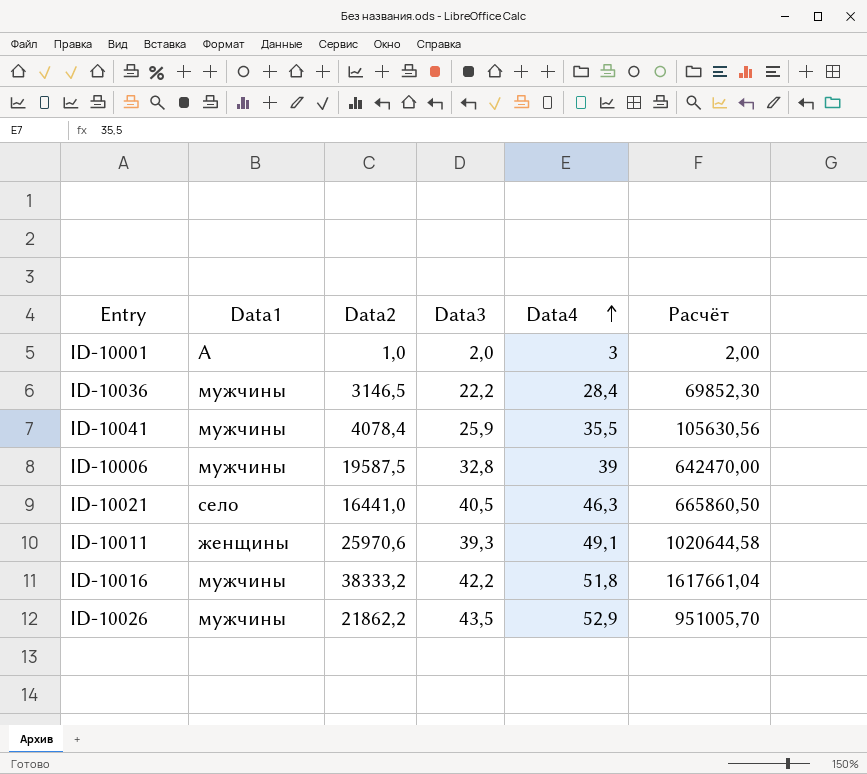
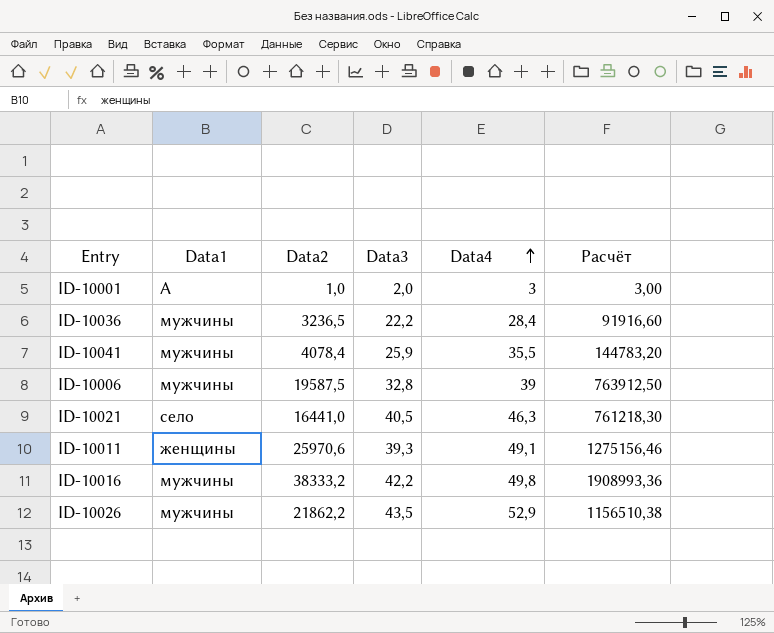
column Расчёт | formula: [Data2] * [Data3] -> [Data2] * [Data4]
ID-10036 | Data2: 3146,5 -> 3236,5
ID-10016 | Data4: 51,8 -> 49,8

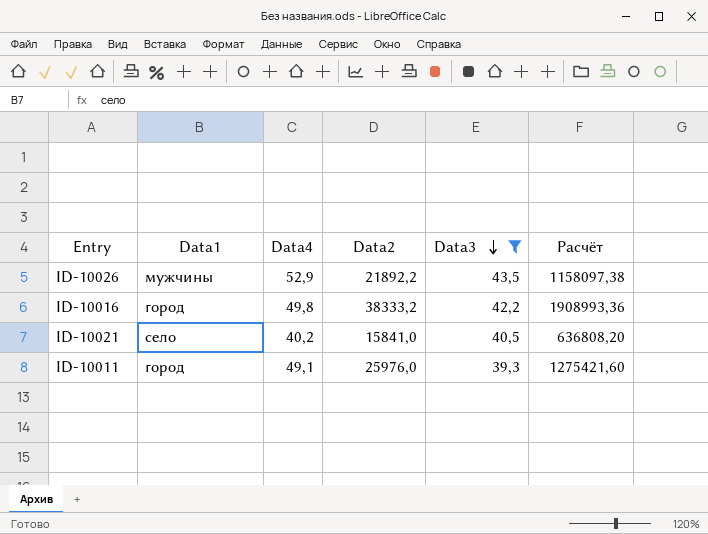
filter: none -> Data3 >= 39,3
row order: Data4 ascending -> Data3 descending
column Data4 | position: 5 -> 3
ID-10026 | Data2: 21862,2 -> 21892,2
ID-10026 | Расчёт: 1156510,38 -> 1158097,38
ID-10016 | Data1: мужчины -> город
ID-10021 | Data4: 46,3 -> 40,2
ID-10021 | Data2: 16441,0 -> 15841,0
ID-10021 | Расчёт: 761218,30 -> 636808,20
ID-10011 | Data1: женщины -> город
ID-10011 | Data2: 25970,6 -> 25976,0
ID-10011 | Расчёт: 1275156,46 -> 1275421,60

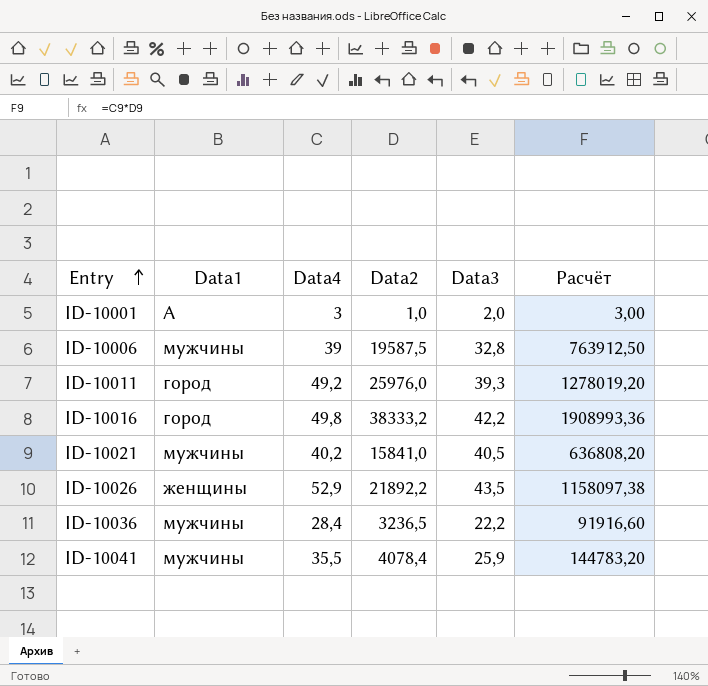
filter: Data3 >= 39,3 -> none
row order: Data3 descending -> Entry ascending
ID-10011 | Data4: 49,1 -> 49,2
ID-10011 | Расчёт: 1275421,60 -> 1278019,20
ID-10021 | Data1: село -> мужчины
ID-10026 | Data1: мужчины -> женщины

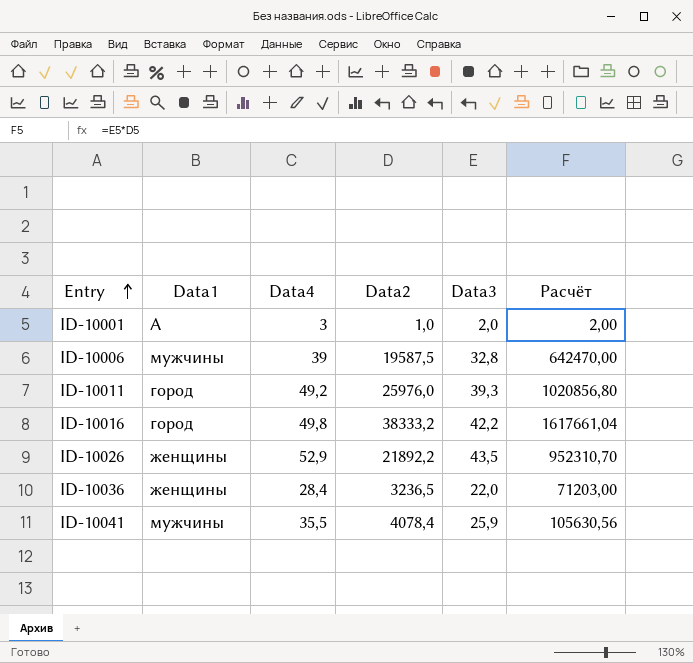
column Расчёт | formula: [Data4] * [Data2] -> [Data2] * [Data3]
row ID-10021: мужчины | 40,2 | 15841,0 | 40,5 | 636808,20 -> none
ID-10036 | Data1: мужчины -> женщины
ID-10036 | Data3: 22,2 -> 22,0

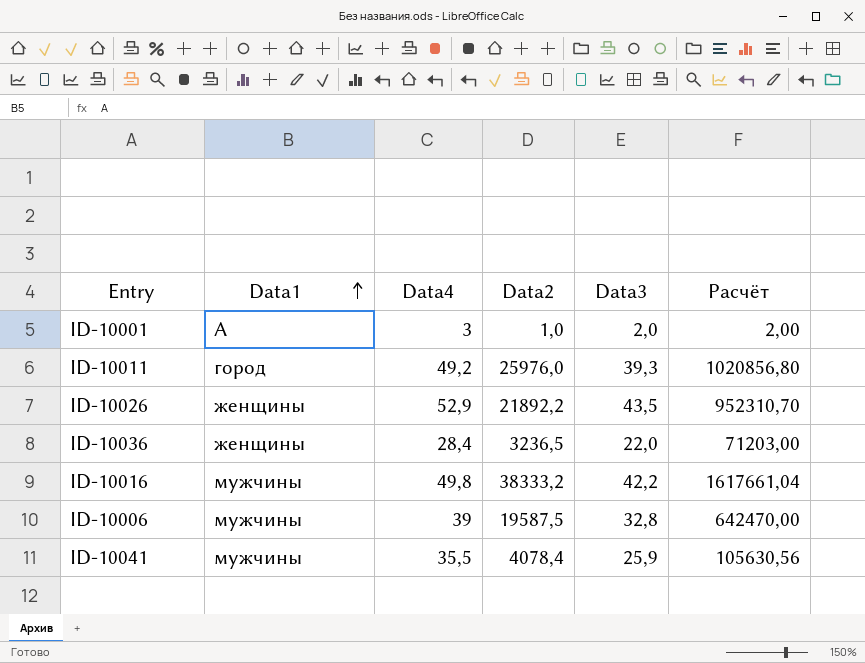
row order: Entry ascending -> Data1 ascending
ID-10016 | Data1: город -> мужчины

